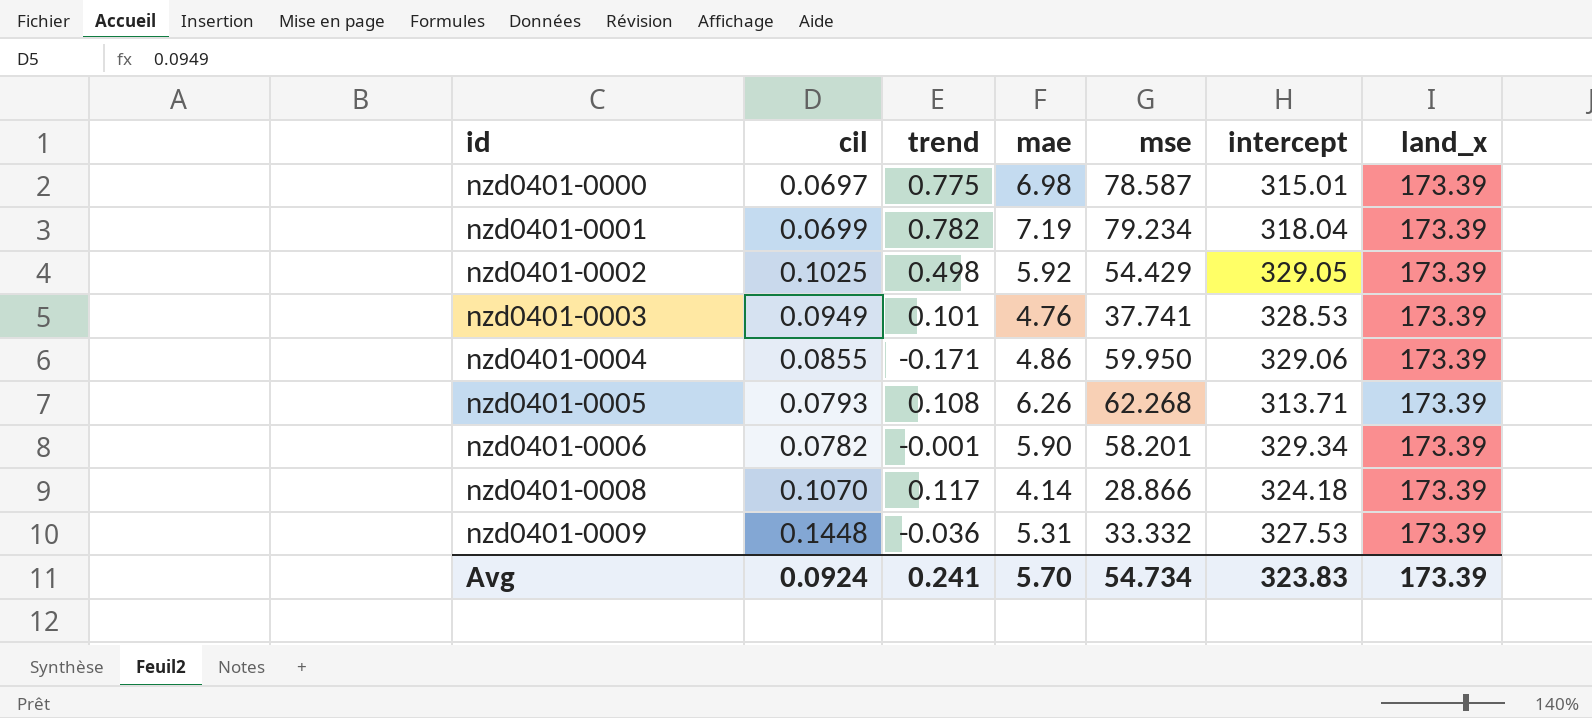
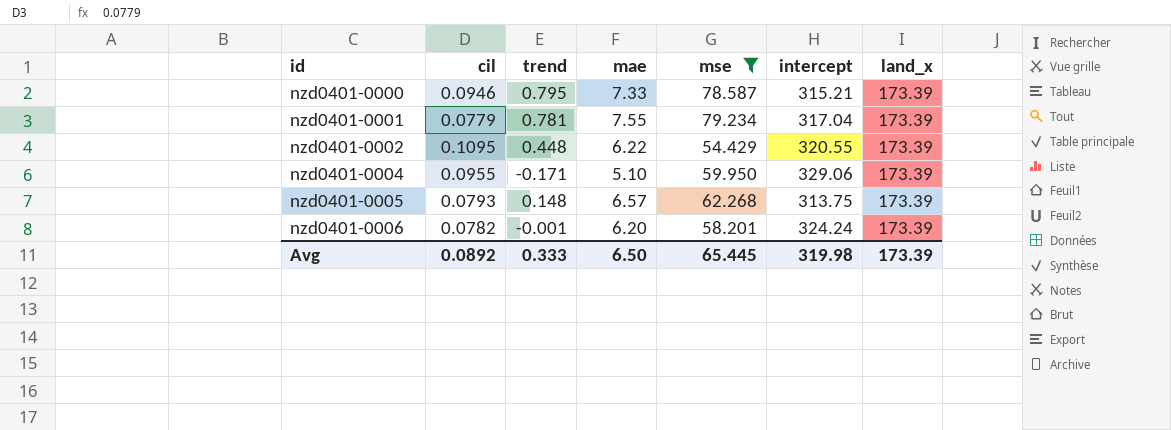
filter: none -> mse >= 54.429
nzd0401-0000 | cil: 0.0697 -> 0.0946
nzd0401-0000 | trend: 0.775 -> 0.795
nzd0401-0000 | mae: 6.98 -> 7.33
nzd0401-0000 | intercept: 315.01 -> 315.21
nzd0401-0001 | cil: 0.0699 -> 0.0779
nzd0401-0001 | trend: 0.782 -> 0.781
nzd0401-0001 | mae: 7.19 -> 7.55
nzd0401-0001 | intercept: 318.04 -> 317.04
nzd0401-0002 | cil: 0.1025 -> 0.1095
nzd0401-0002 | trend: 0.498 -> 0.448
nzd0401-0002 | mae: 5.92 -> 6.22
nzd0401-0002 | intercept: 329.05 -> 320.55
nzd0401-0004 | cil: 0.0855 -> 0.0955
nzd0401-0004 | mae: 4.86 -> 5.10
nzd0401-0005 | trend: 0.108 -> 0.148
nzd0401-0005 | mae: 6.26 -> 6.57
nzd0401-0005 | intercept: 313.71 -> 313.75
nzd0401-0006 | mae: 5.90 -> 6.20
nzd0401-0006 | intercept: 329.34 -> 324.24
Avg | cil: 0.0924 -> 0.0892
Avg | trend: 0.241 -> 0.333
Avg | mae: 5.70 -> 6.50
Avg | mse: 54.734 -> 65.445
Avg | intercept: 323.83 -> 319.98

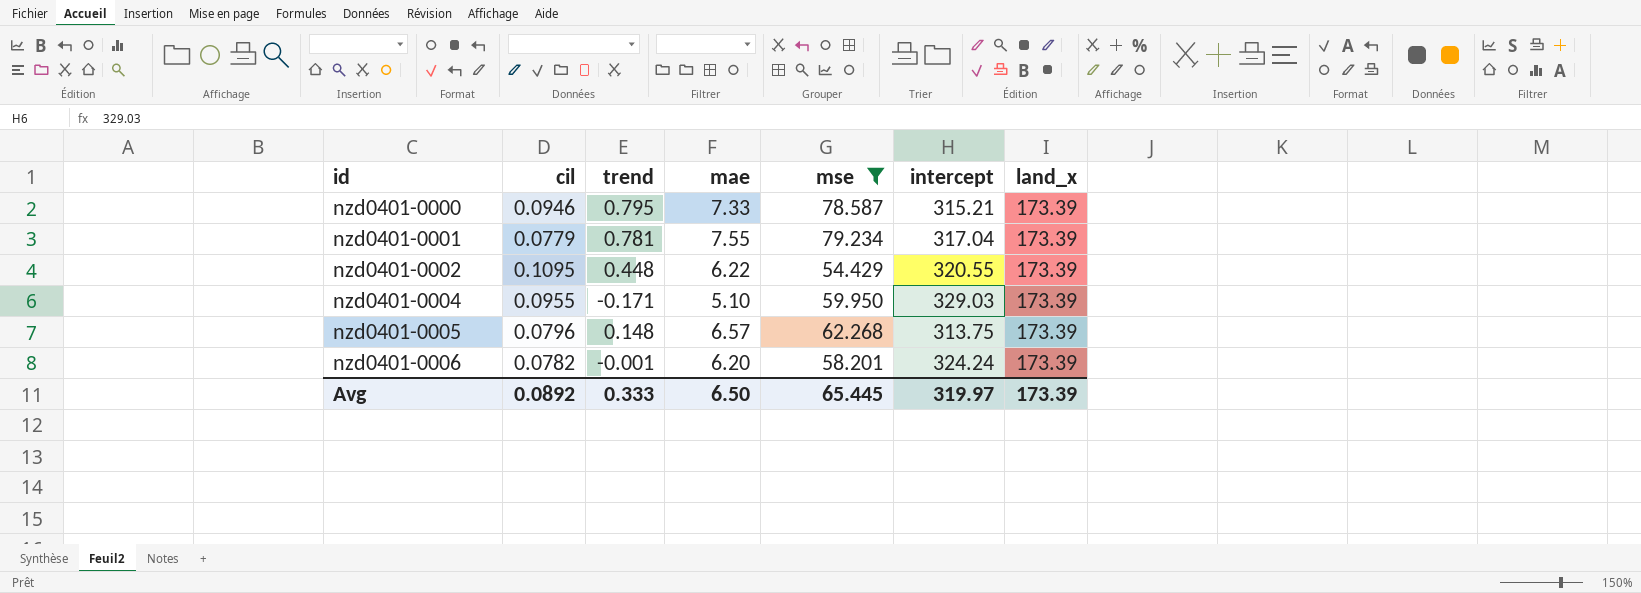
nzd0401-0004 | intercept: 329.06 -> 329.03
nzd0401-0005 | cil: 0.0793 -> 0.0796
Avg | intercept: 319.98 -> 319.97

